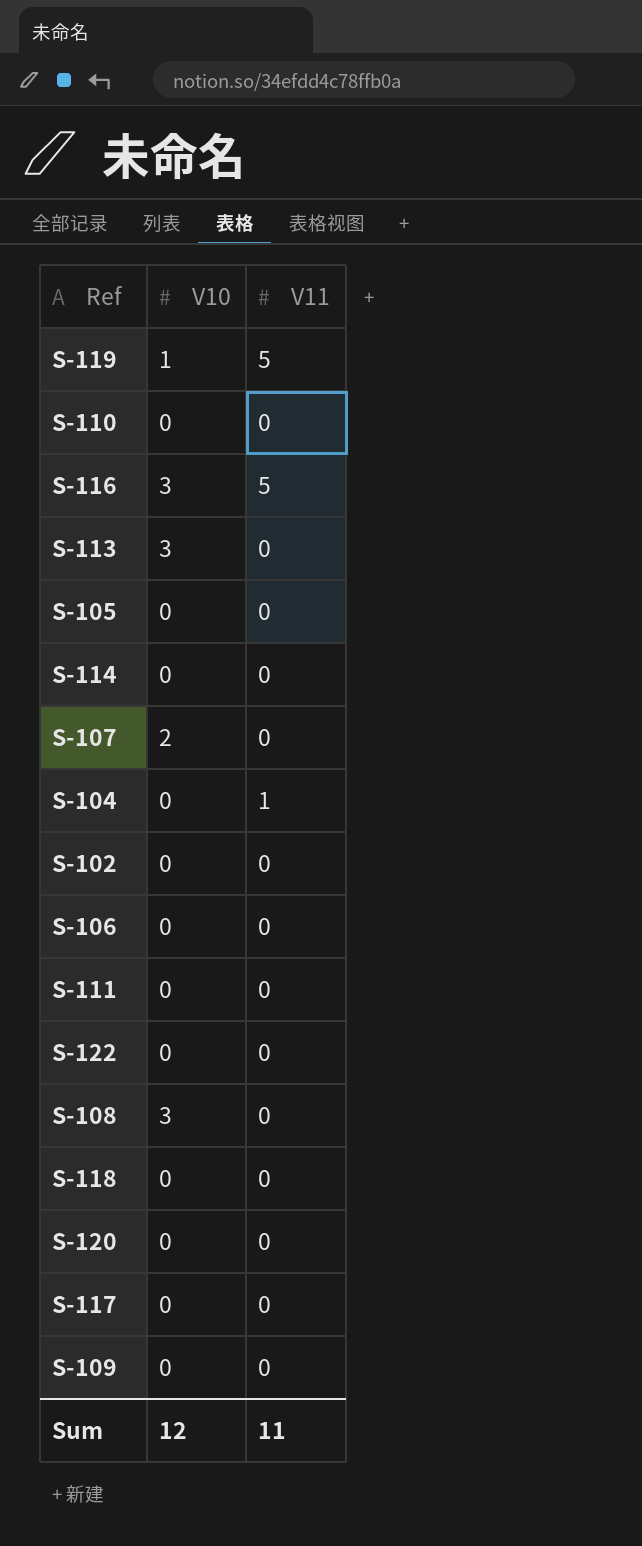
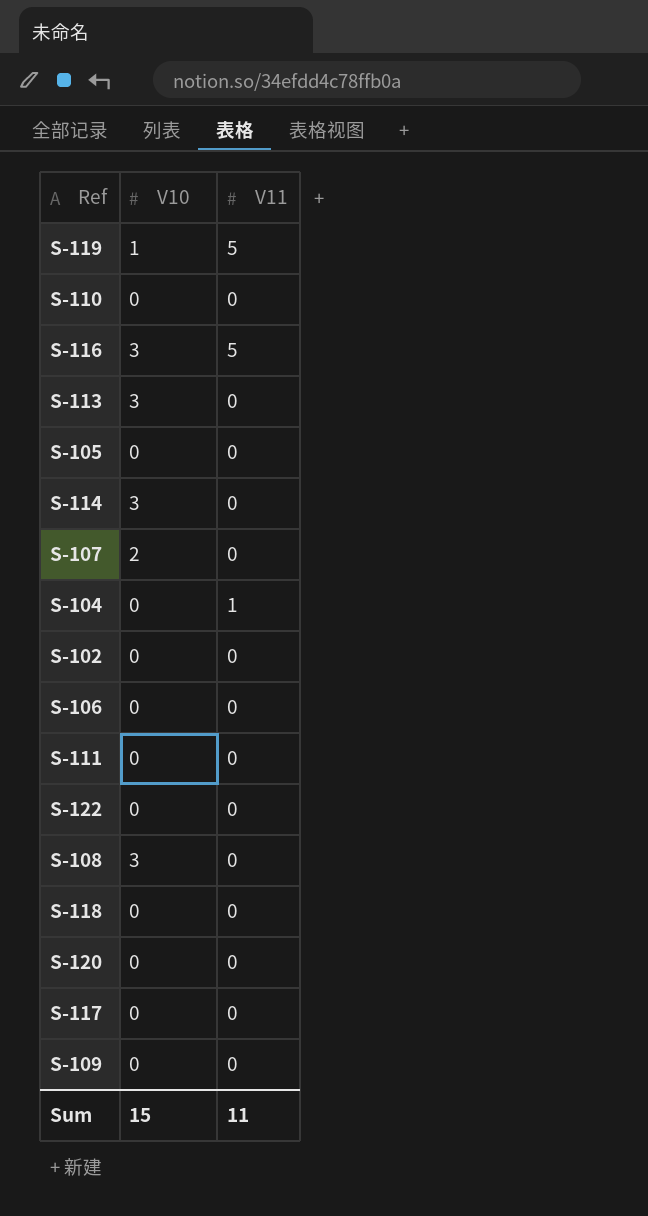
S-114 | V10: 0 -> 3
Sum | V10: 12 -> 15

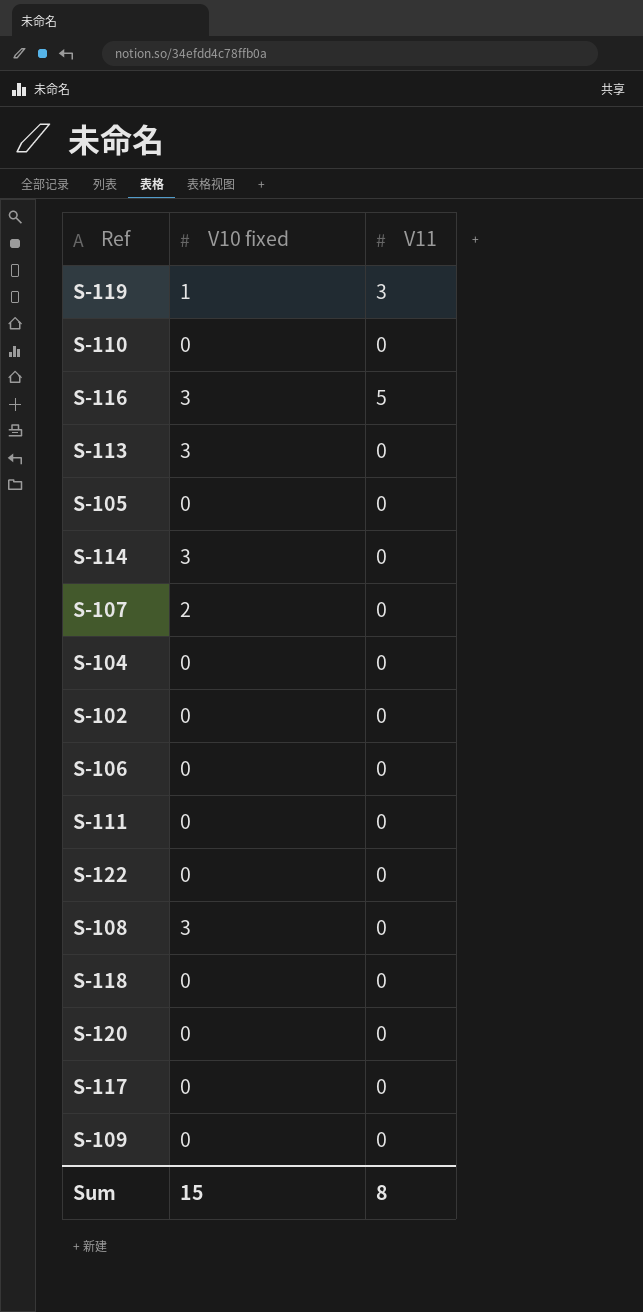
column name: V10 -> V10 fixed
S-119 | V11: 5 -> 3
S-104 | V11: 1 -> 0
Sum | V11: 11 -> 8

